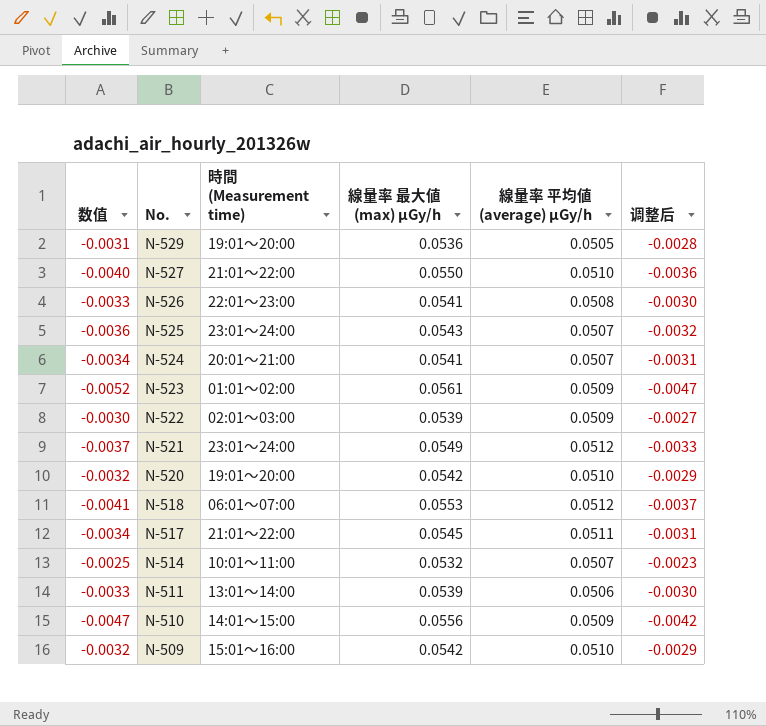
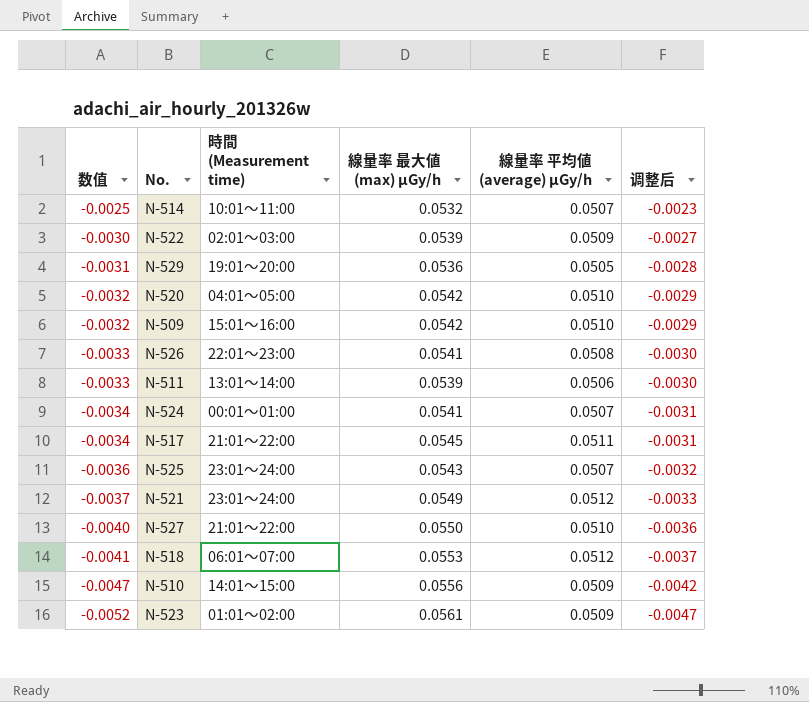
row order: No. descending -> 数值 descending
N-520 | 時間 (Measurement time): 19:01～20:00 -> 04:01～05:00
N-524 | 時間 (Measurement time): 20:01～21:00 -> 00:01～01:00

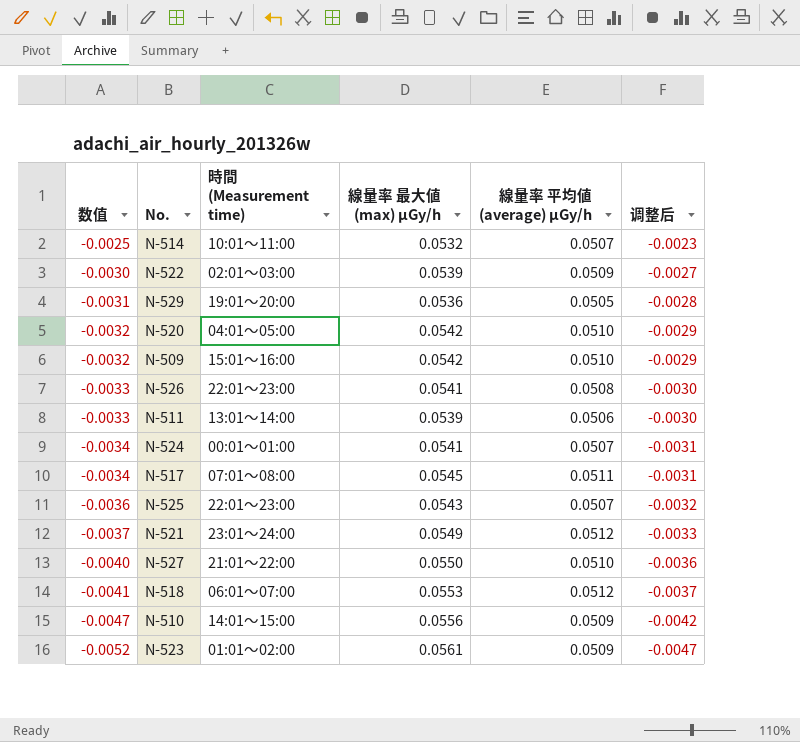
N-517 | 時間 (Measurement time): 21:01～22:00 -> 07:01～08:00
N-525 | 時間 (Measurement time): 23:01～24:00 -> 22:01～23:00

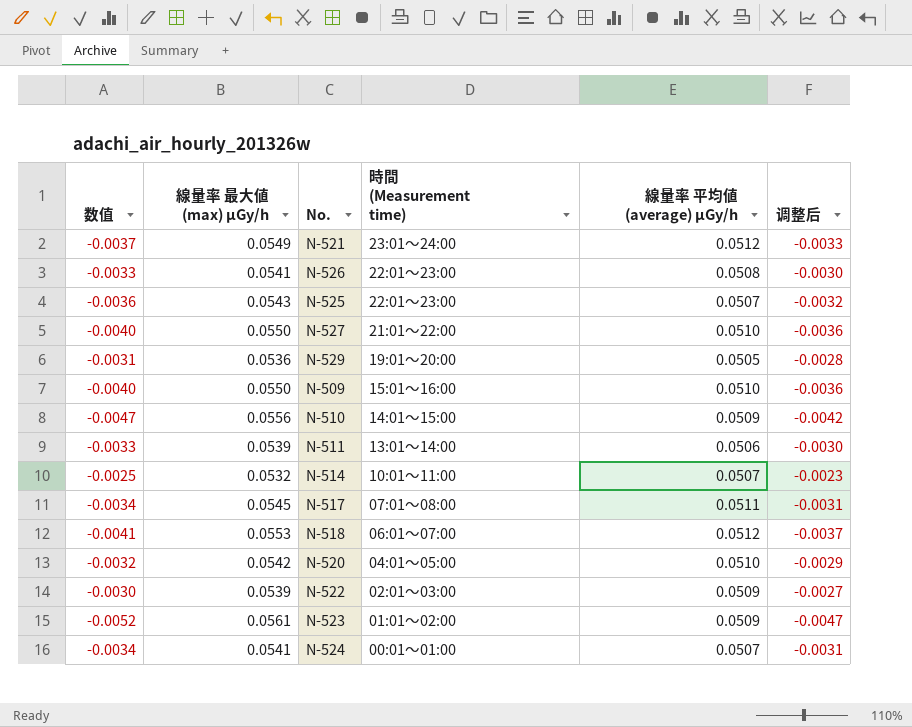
row order: 数值 descending -> 時間 (Measurement time) descending
column 線量率 最大値 (max) μGy/h | position: 4 -> 2
N-509 | 数值: -0.0032 -> -0.0040
N-509 | 線量率 最大値 (max) μGy/h: 0.0542 -> 0.0550
N-509 | 调整后: -0.0029 -> -0.0036

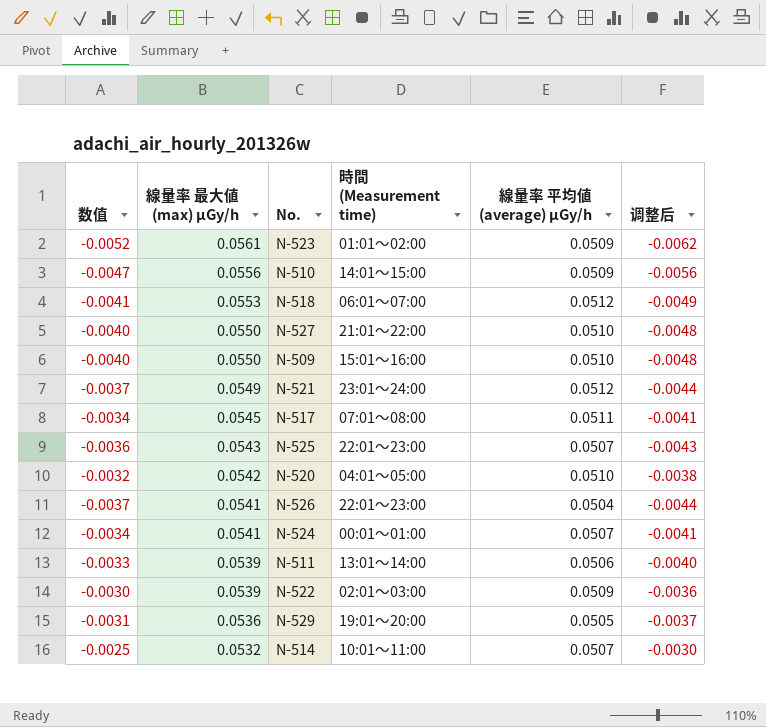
row order: 時間 (Measurement time) descending -> 線量率 最大値 (max) μGy/h descending
column 调整后 | formula: [数值] * 0.9 -> [数值] * 1.2
N-526 | 数值: -0.0033 -> -0.0037
N-526 | 線量率 平均値 (average) μGy/h: 0.0508 -> 0.0504

